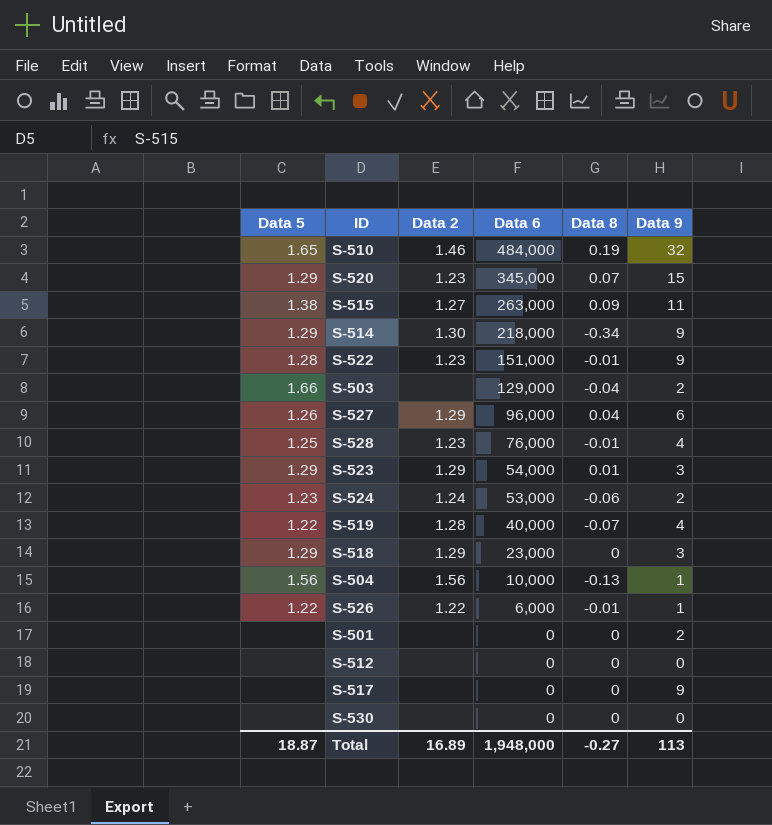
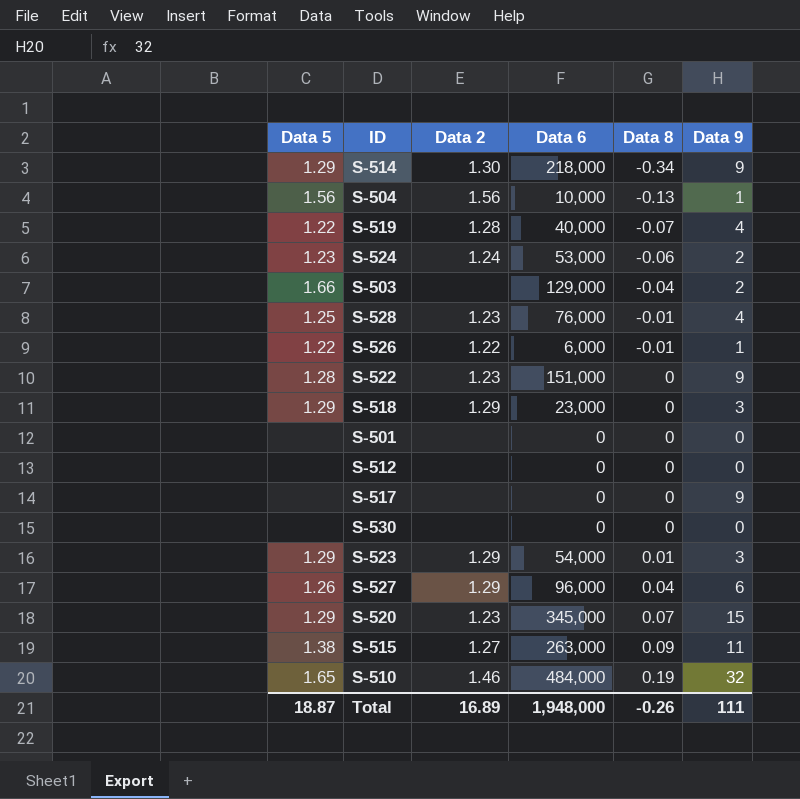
row order: Data 6 descending -> Data 8 ascending
S-522 | Data 8: -0.01 -> 0
S-501 | Data 9: 2 -> 0
Total | Data 8: -0.27 -> -0.26
Total | Data 9: 113 -> 111

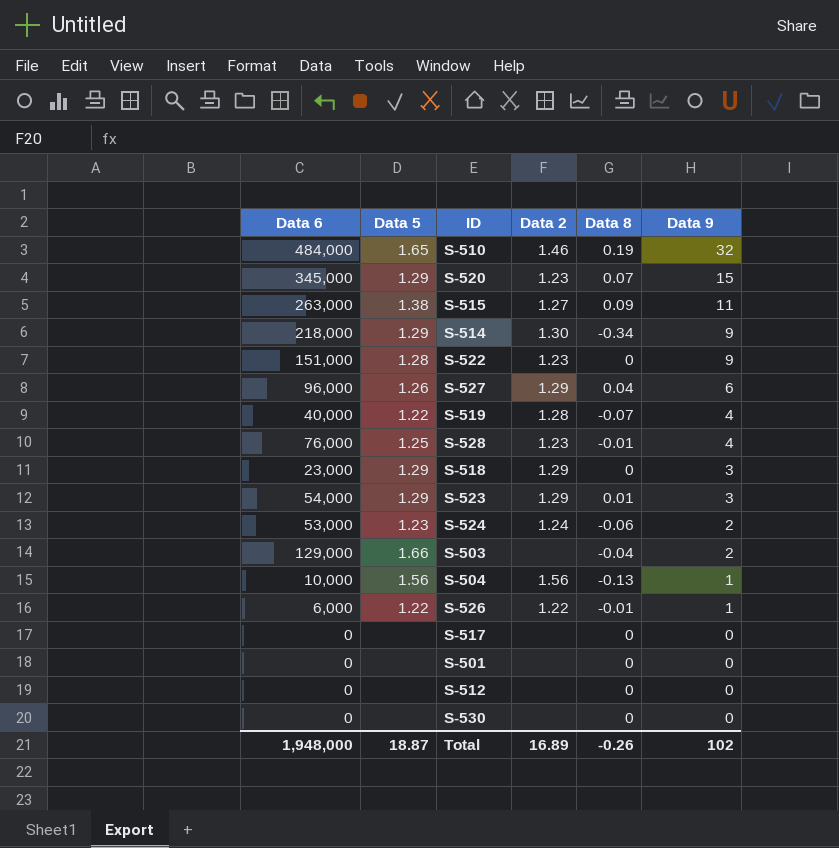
row order: Data 8 ascending -> Data 9 descending
column Data 6 | position: 4 -> 1
S-517 | Data 9: 9 -> 0
Total | Data 9: 111 -> 102

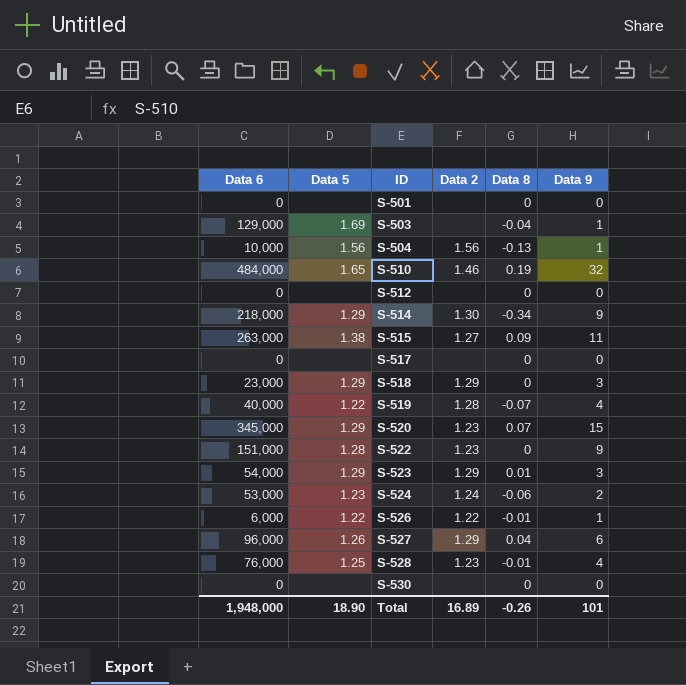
row order: Data 9 descending -> ID ascending
S-503 | Data 5: 1.66 -> 1.69
S-503 | Data 9: 2 -> 1
Total | Data 5: 18.87 -> 18.90
Total | Data 9: 102 -> 101

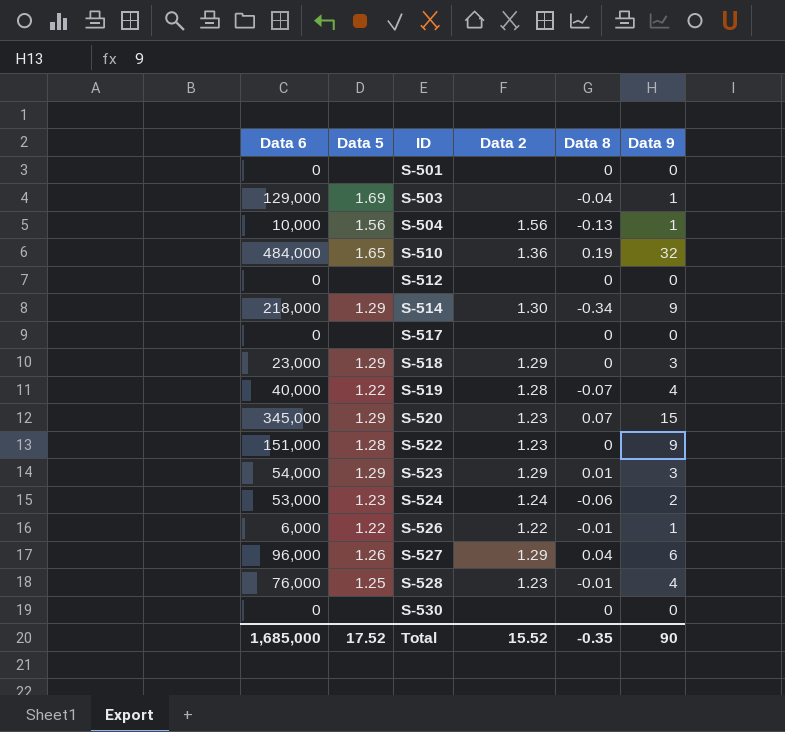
row S-515: 263,000 | 1.38 | 1.27 | 0.09 | 11 -> none
S-510 | Data 2: 1.46 -> 1.36
Total | Data 6: 1,948,000 -> 1,685,000
Total | Data 5: 18.90 -> 17.52
Total | Data 2: 16.89 -> 15.52
Total | Data 8: -0.26 -> -0.35
Total | Data 9: 101 -> 90

